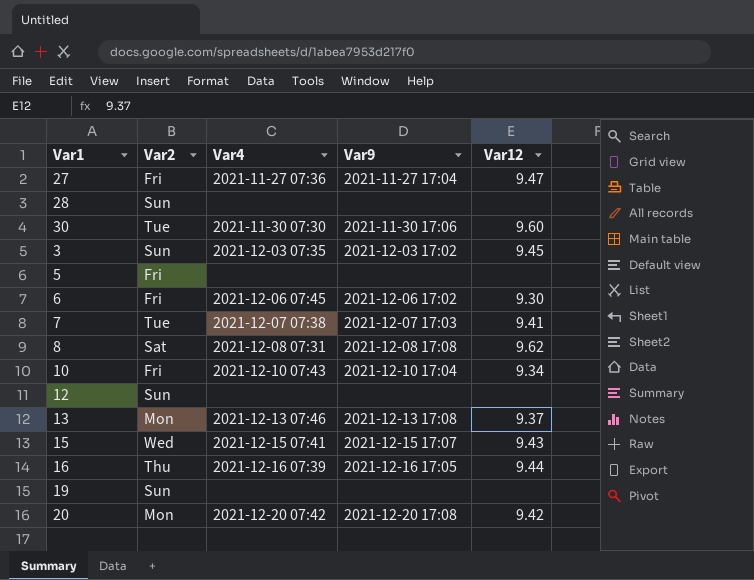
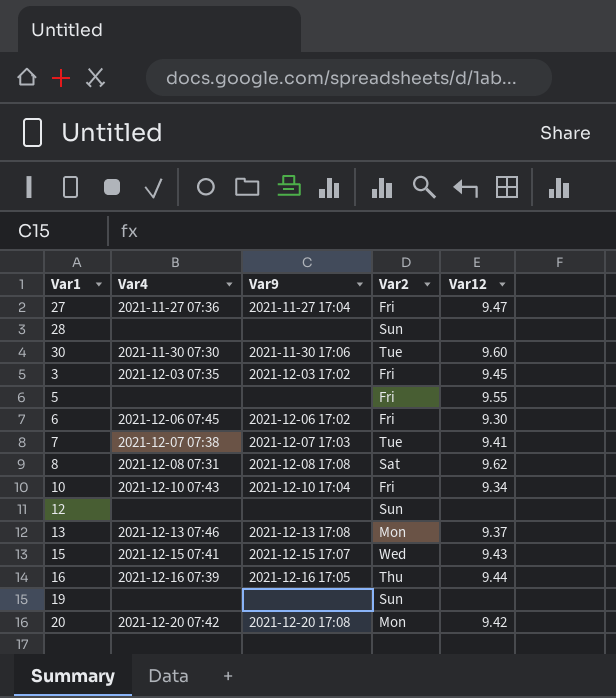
column Var2 | position: 2 -> 4
3 | Var2: Sun -> Fri
5 | Var12: none -> 9.55

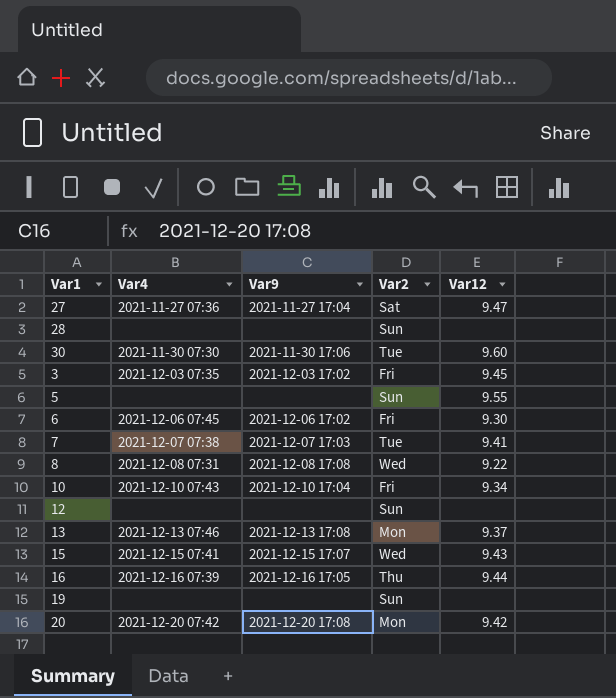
27 | Var2: Fri -> Sat
5 | Var2: Fri -> Sun
8 | Var2: Sat -> Wed
8 | Var12: 9.62 -> 9.22

